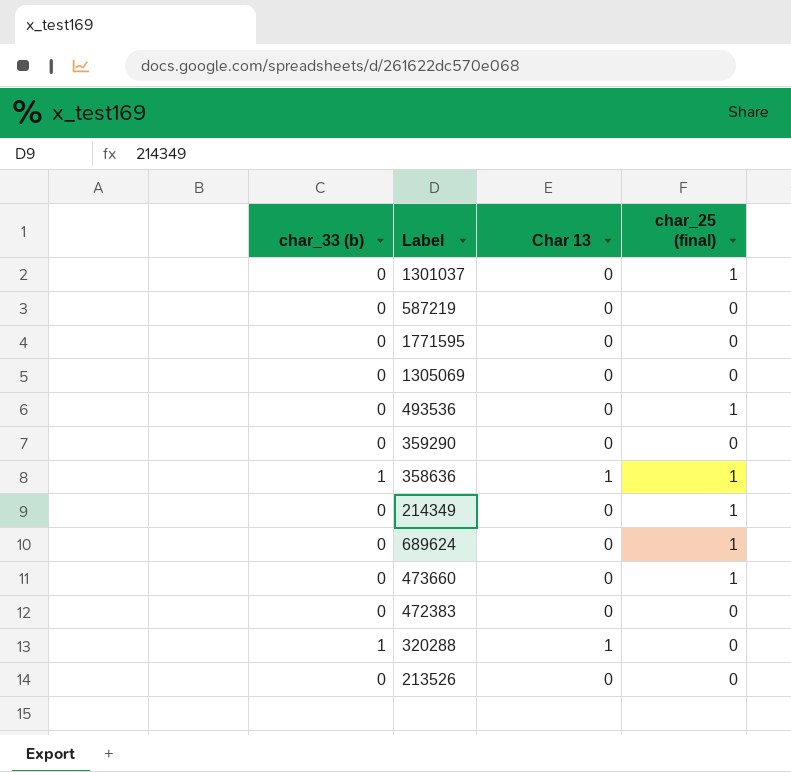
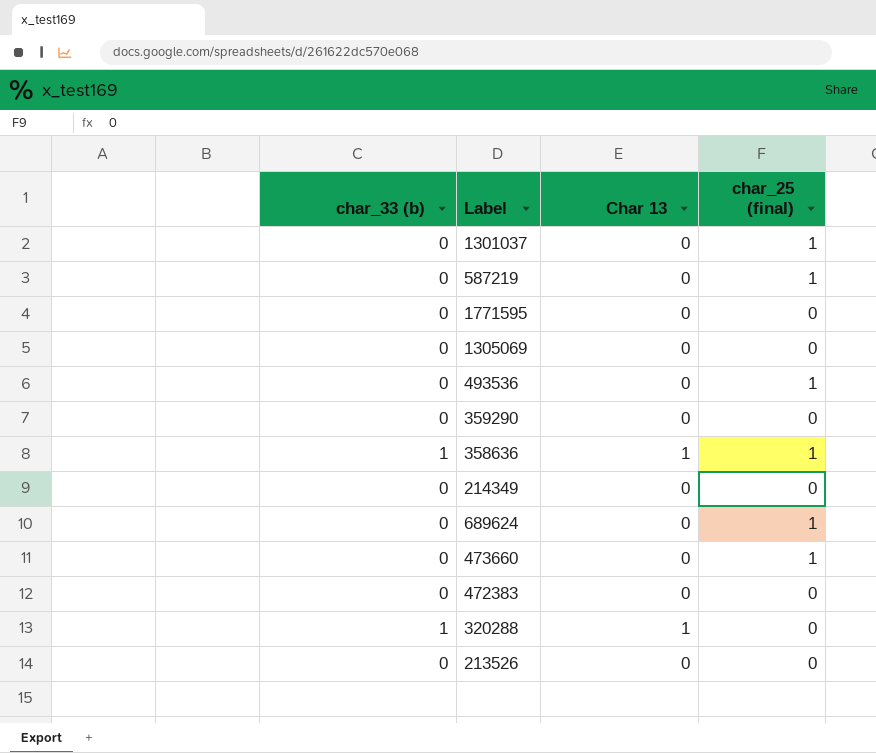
587219 | char_25 (final): 0 -> 1
214349 | char_25 (final): 1 -> 0

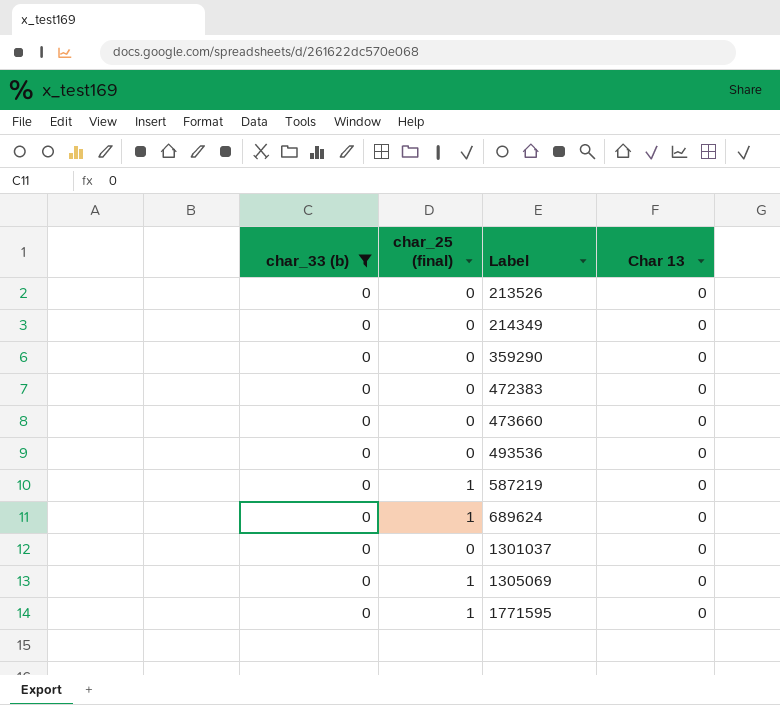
filter: none -> char_33 (b) = 0
row order: none -> Label ascending
column char_25 (final) | position: 4 -> 2
473660 | char_25 (final): 1 -> 0
493536 | char_25 (final): 1 -> 0
1301037 | char_25 (final): 1 -> 0
1305069 | char_25 (final): 0 -> 1
1771595 | char_25 (final): 0 -> 1

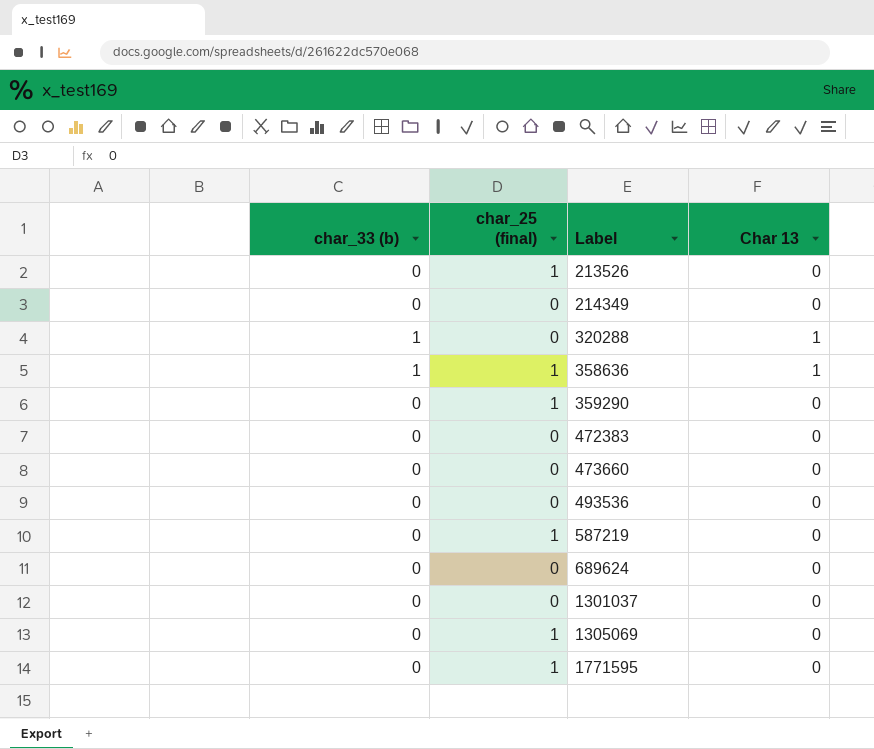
filter: char_33 (b) = 0 -> none
213526 | char_25 (final): 0 -> 1
359290 | char_25 (final): 0 -> 1
689624 | char_25 (final): 1 -> 0

